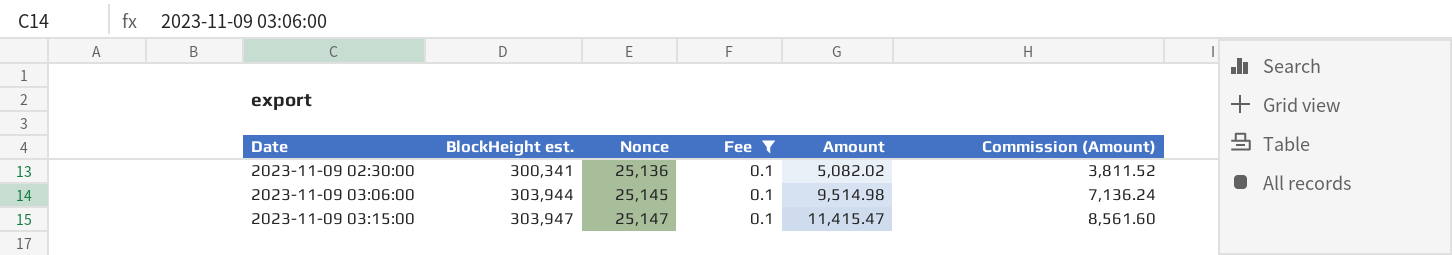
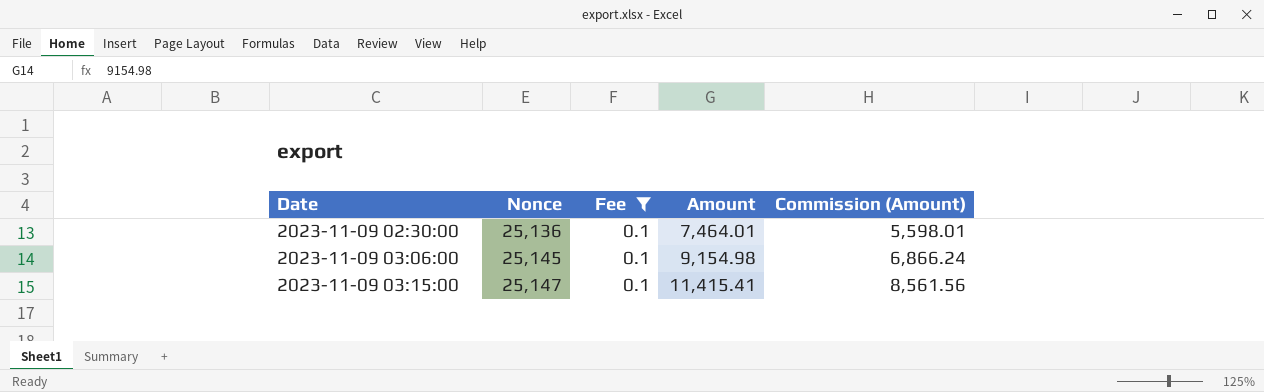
column BlockHeight est. | position: 2 -> none
2023-11-09 02:30:00 | Amount: 5,082.02 -> 7,464.01
2023-11-09 02:30:00 | Commission (Amount): 3,811.52 -> 5,598.01
2023-11-09 03:06:00 | Amount: 9,514.98 -> 9,154.98
2023-11-09 03:06:00 | Commission (Amount): 7,136.24 -> 6,866.24
2023-11-09 03:15:00 | Amount: 11,415.47 -> 11,415.41
2023-11-09 03:15:00 | Commission (Amount): 8,561.60 -> 8,561.56

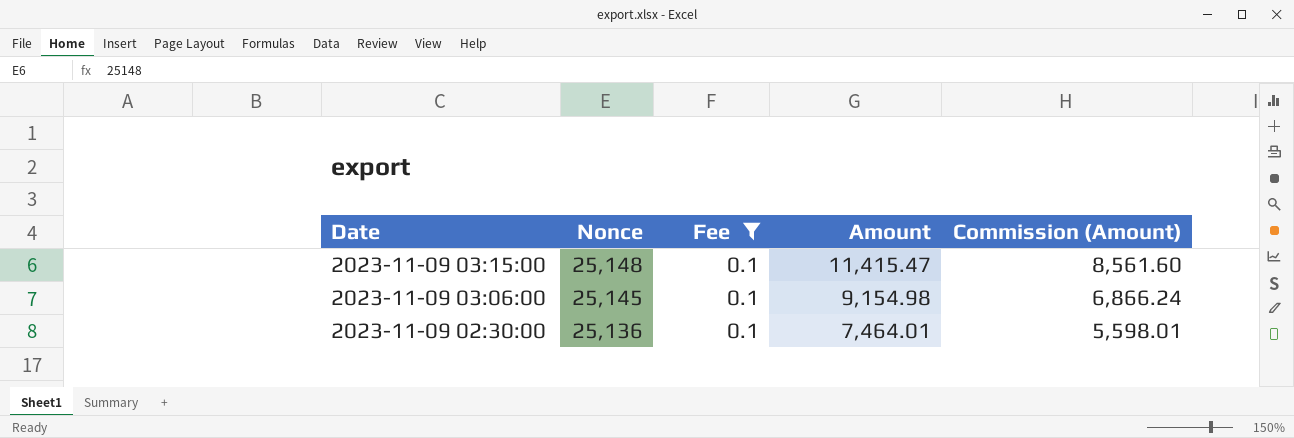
row order: Date ascending -> Date descending
2023-11-09 03:15:00 | Nonce: 25,147 -> 25,148
2023-11-09 03:15:00 | Amount: 11,415.41 -> 11,415.47
2023-11-09 03:15:00 | Commission (Amount): 8,561.56 -> 8,561.60

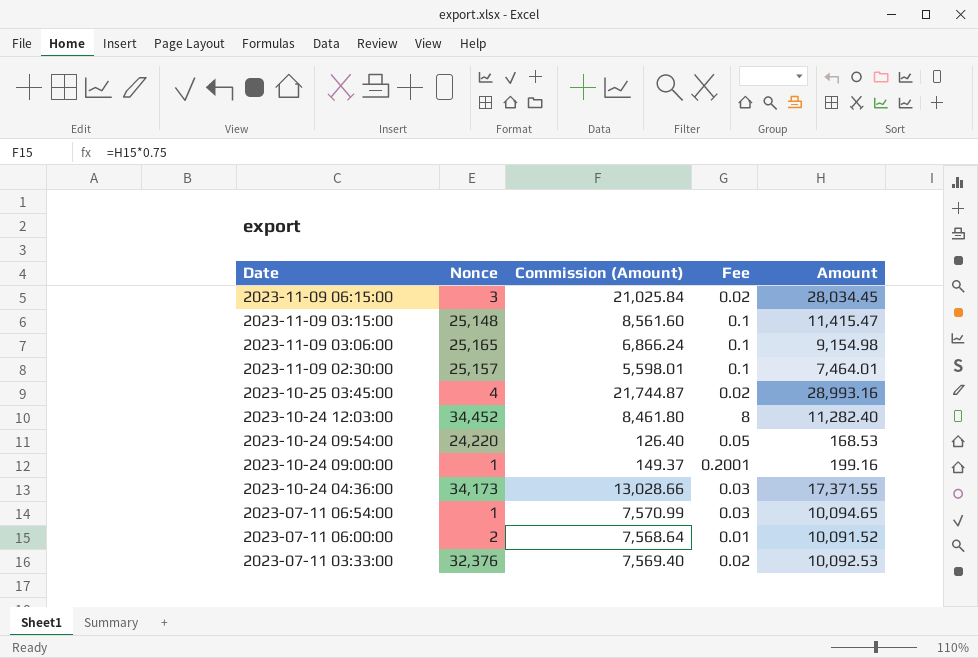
filter: Fee = 0.1 -> none
column Commission (Amount) | position: 5 -> 3
2023-11-09 03:06:00 | Nonce: 25,145 -> 25,165
2023-11-09 02:30:00 | Nonce: 25,136 -> 25,157

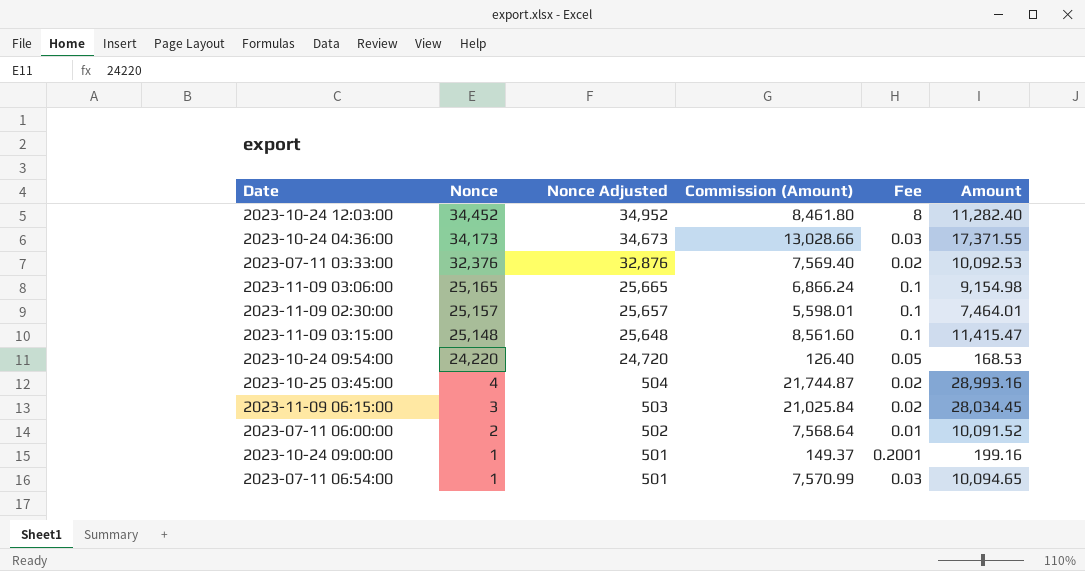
row order: Date descending -> Nonce descending
column Nonce Adjusted | formula: none -> [Nonce] + 500

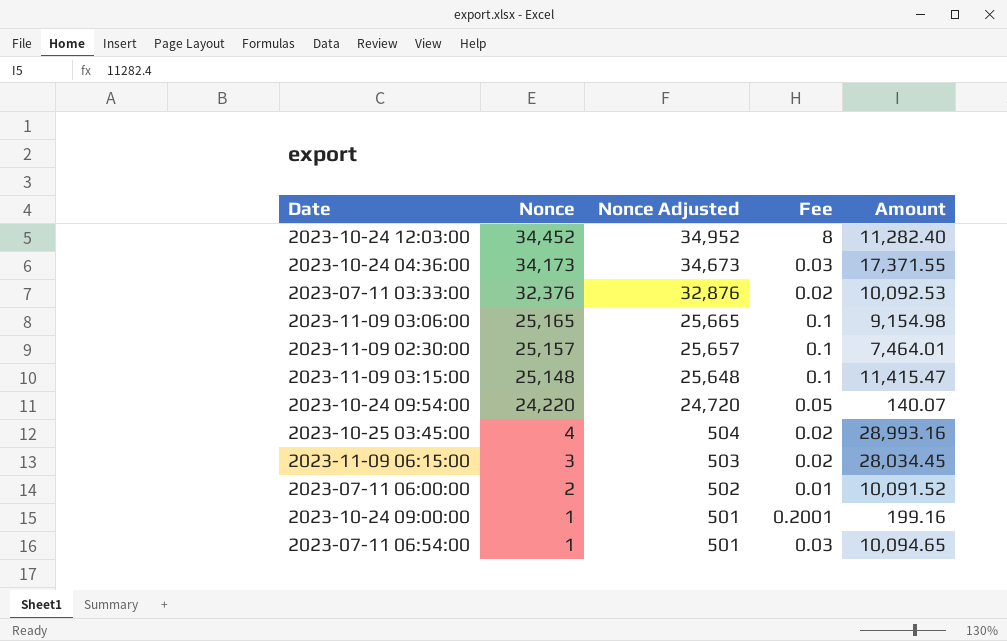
column Commission (Amount) | formula: [Amount] * 0.75 -> none
2023-10-24 09:54:00 | Amount: 168.53 -> 140.07

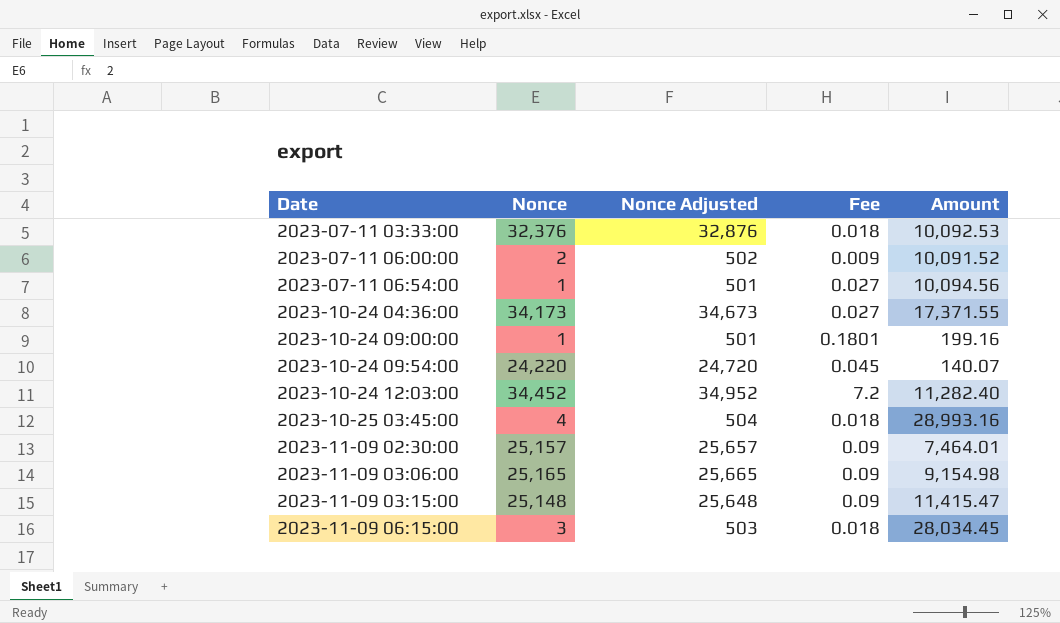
row order: Nonce descending -> Date ascending
2023-07-11 03:33:00 | Fee: 0.02 -> 0.018
2023-07-11 06:00:00 | Fee: 0.01 -> 0.009
2023-07-11 06:54:00 | Fee: 0.03 -> 0.027
2023-07-11 06:54:00 | Amount: 10,094.65 -> 10,094.56
2023-10-24 04:36:00 | Fee: 0.03 -> 0.027
2023-10-24 09:00:00 | Fee: 0.2001 -> 0.1801
2023-10-24 09:54:00 | Fee: 0.05 -> 0.045
2023-10-24 12:03:00 | Fee: 8 -> 7.2
2023-10-25 03:45:00 | Fee: 0.02 -> 0.018
2023-11-09 02:30:00 | Fee: 0.1 -> 0.09
2023-11-09 03:06:00 | Fee: 0.1 -> 0.09
2023-11-09 03:15:00 | Fee: 0.1 -> 0.09
2023-11-09 06:15:00 | Fee: 0.02 -> 0.018

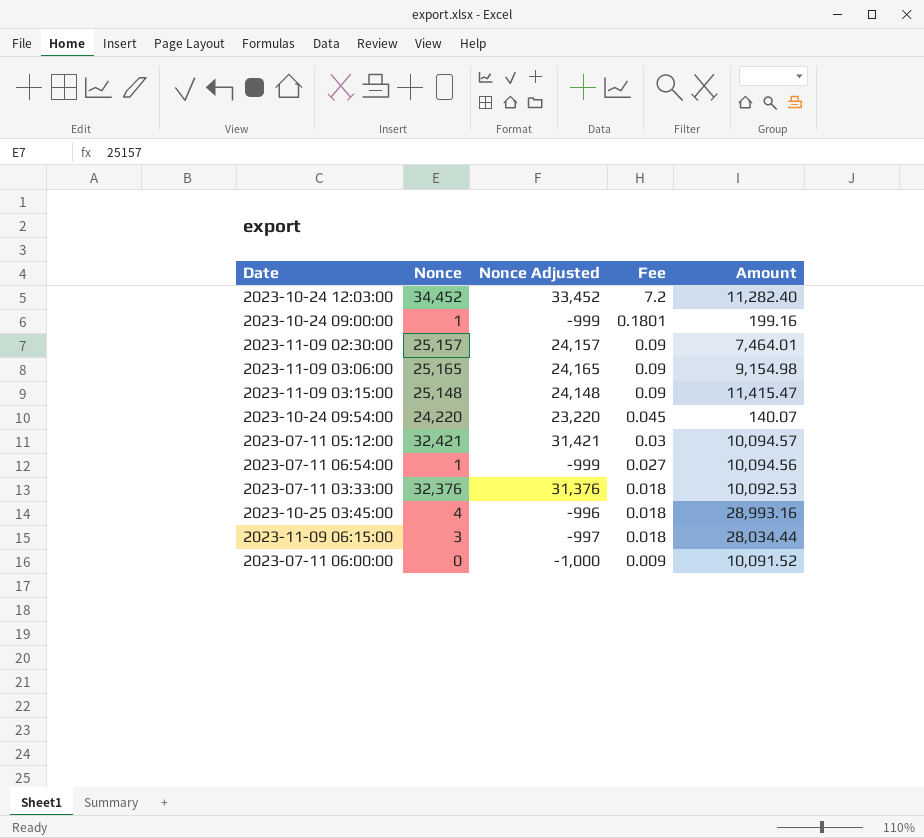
row order: Date ascending -> Fee descending
column Nonce Adjusted | formula: [Nonce] + 500 -> [Nonce] - 1000
row 2023-10-24 04:36:00: 34,173 | 34,673 | 0.027 | 17,371.55 -> none
row 2023-07-11 05:12:00: none -> 32,421 | 31,421 | 0.03 | 10,094.57
2023-11-09 06:15:00 | Amount: 28,034.45 -> 28,034.44
2023-07-11 06:00:00 | Nonce: 2 -> 0

